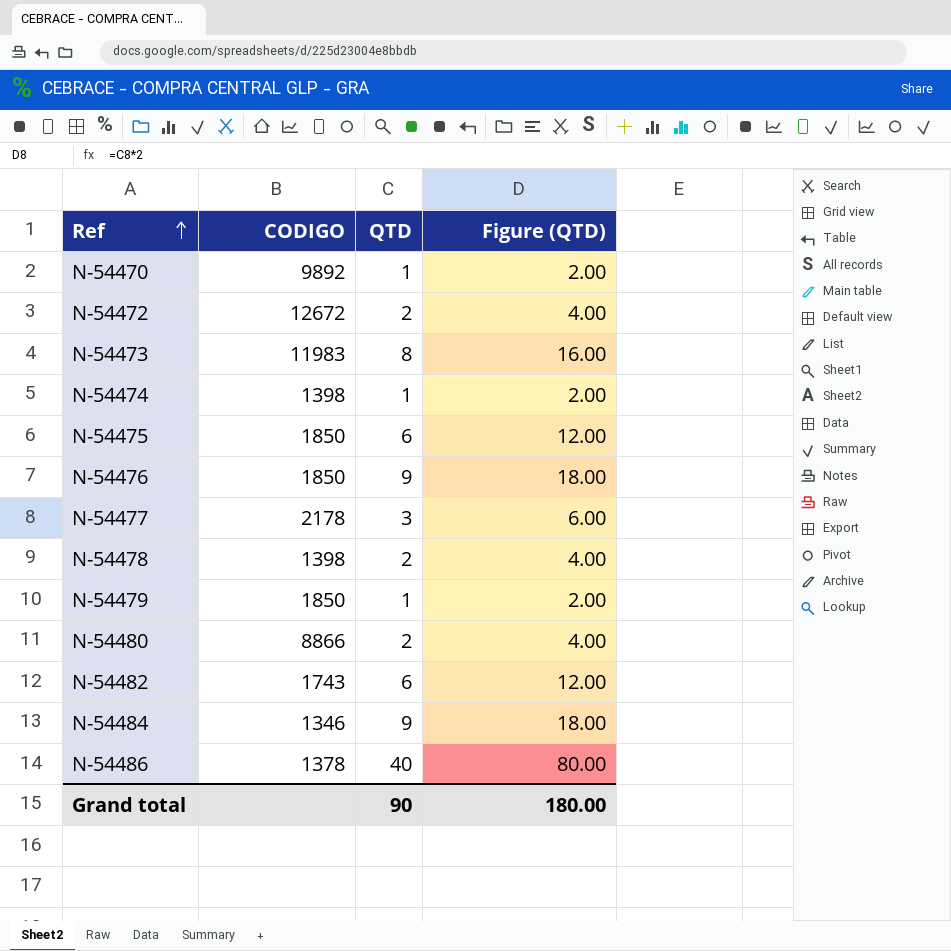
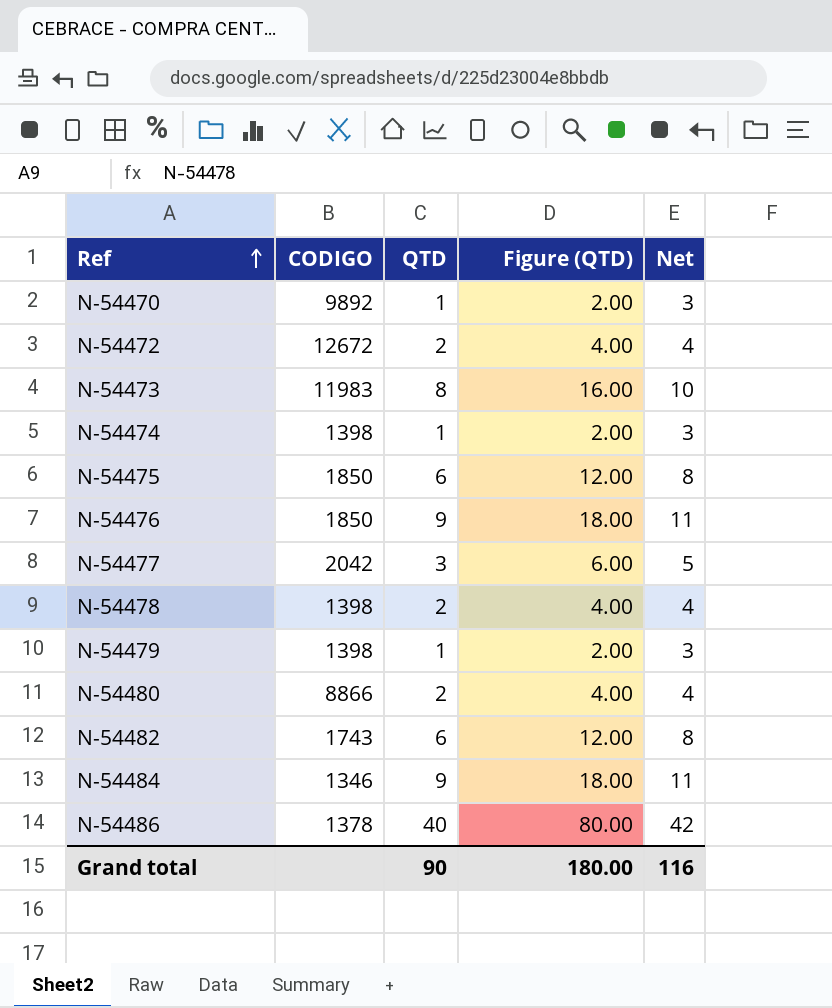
column Net | formula: none -> [QTD] + 2
N-54477 | CODIGO: 2178 -> 2042
N-54479 | CODIGO: 1850 -> 1398

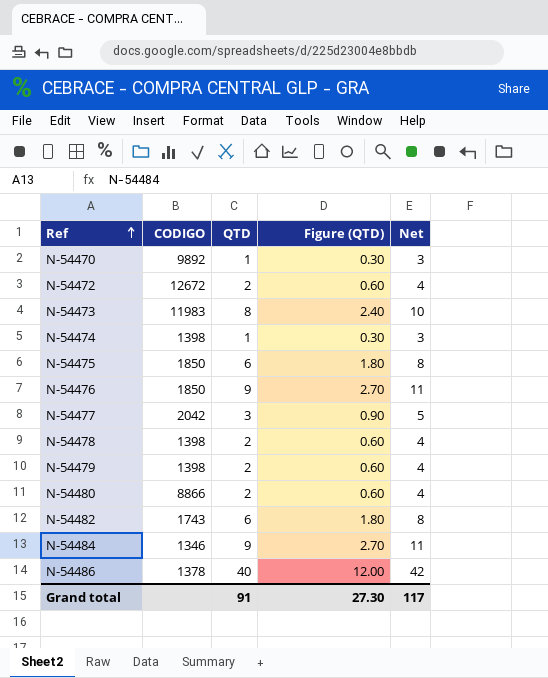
column Figure (QTD) | formula: [QTD] * 2 -> [QTD] * 0.3
N-54479 | QTD: 1 -> 2
N-54479 | Net: 3 -> 4
Grand total | QTD: 90 -> 91
Grand total | Figure (QTD): 180.00 -> 27.30
Grand total | Net: 116 -> 117

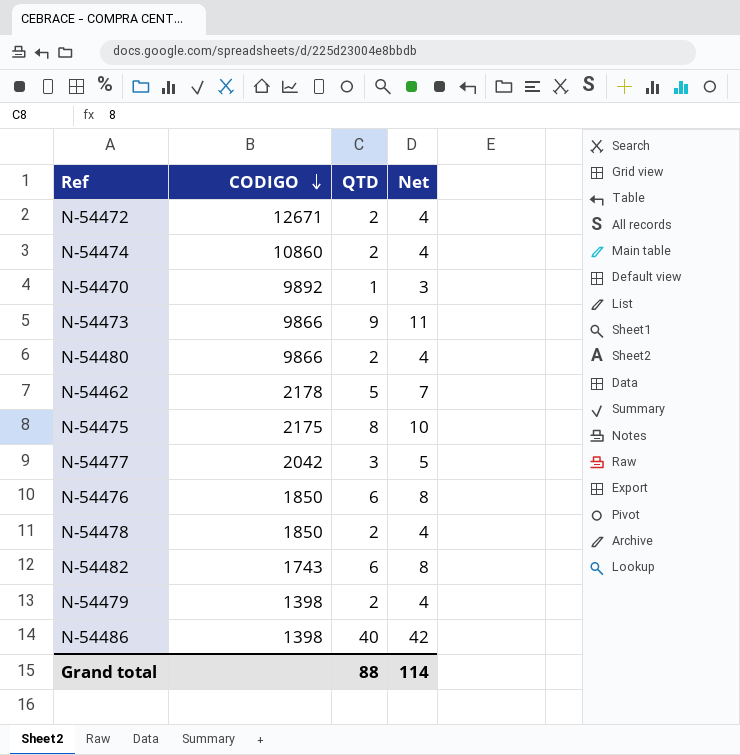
row order: Ref ascending -> CODIGO descending
column Figure (QTD) | formula: [QTD] * 0.3 -> none
row N-54484: 1346 | 9 | 2.70 | 11 -> none
N-54472 | CODIGO: 12672 -> 12671
N-54474 | CODIGO: 1398 -> 10860
N-54474 | QTD: 1 -> 2
N-54474 | Net: 3 -> 4
N-54473 | CODIGO: 11983 -> 9866
N-54473 | QTD: 8 -> 9
N-54473 | Net: 10 -> 11
N-54480 | CODIGO: 8866 -> 9866
row N-54462: none -> 2178 | 5 | 7
N-54475 | CODIGO: 1850 -> 2175
N-54475 | QTD: 6 -> 8
N-54475 | Net: 8 -> 10
N-54476 | QTD: 9 -> 6
N-54476 | Net: 11 -> 8
N-54478 | CODIGO: 1398 -> 1850
N-54486 | CODIGO: 1378 -> 1398
Grand total | QTD: 91 -> 88
Grand total | Net: 117 -> 114

